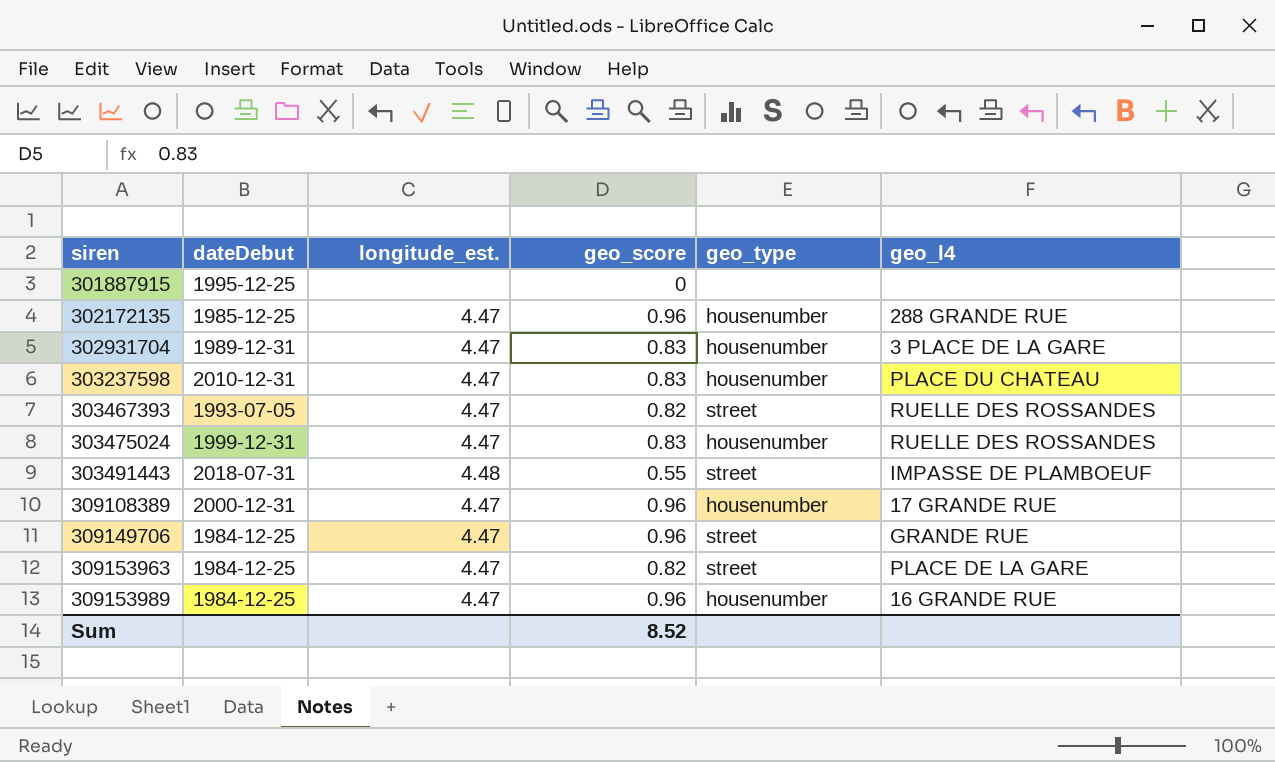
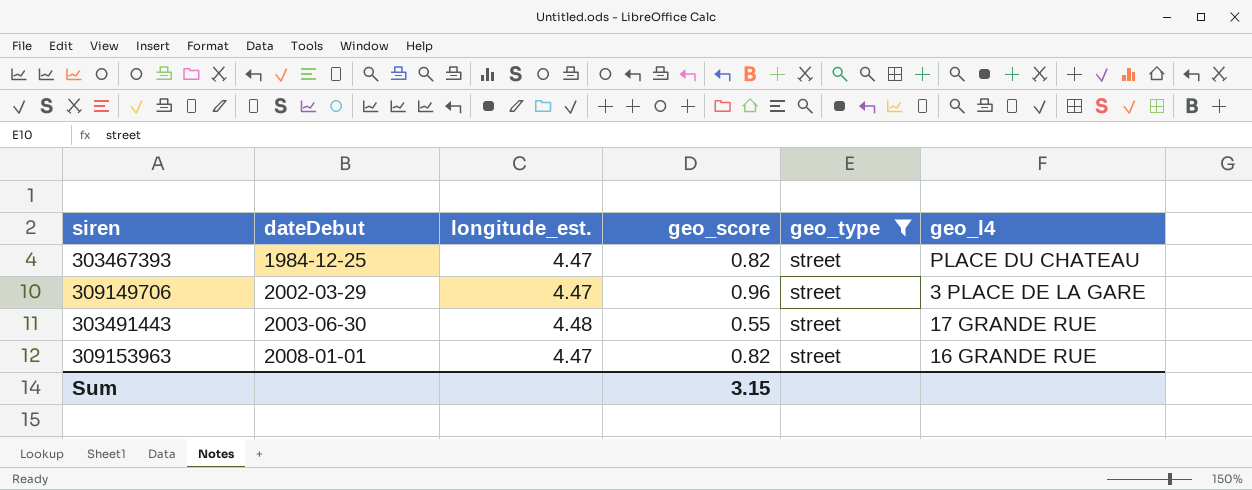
filter: none -> geo_type = street
row order: siren ascending -> dateDebut ascending
303467393 | dateDebut: 1993-07-05 -> 1984-12-25
303467393 | geo_l4: RUELLE DES ROSSANDES -> PLACE DU CHATEAU
309149706 | dateDebut: 1984-12-25 -> 2002-03-29
309149706 | geo_l4: GRANDE RUE -> 3 PLACE DE LA GARE
303491443 | dateDebut: 2018-07-31 -> 2003-06-30
303491443 | geo_l4: IMPASSE DE PLAMBOEUF -> 17 GRANDE RUE
309153963 | dateDebut: 1984-12-25 -> 2008-01-01
309153963 | geo_l4: PLACE DE LA GARE -> 16 GRANDE RUE
Sum | geo_score: 8.52 -> 3.15

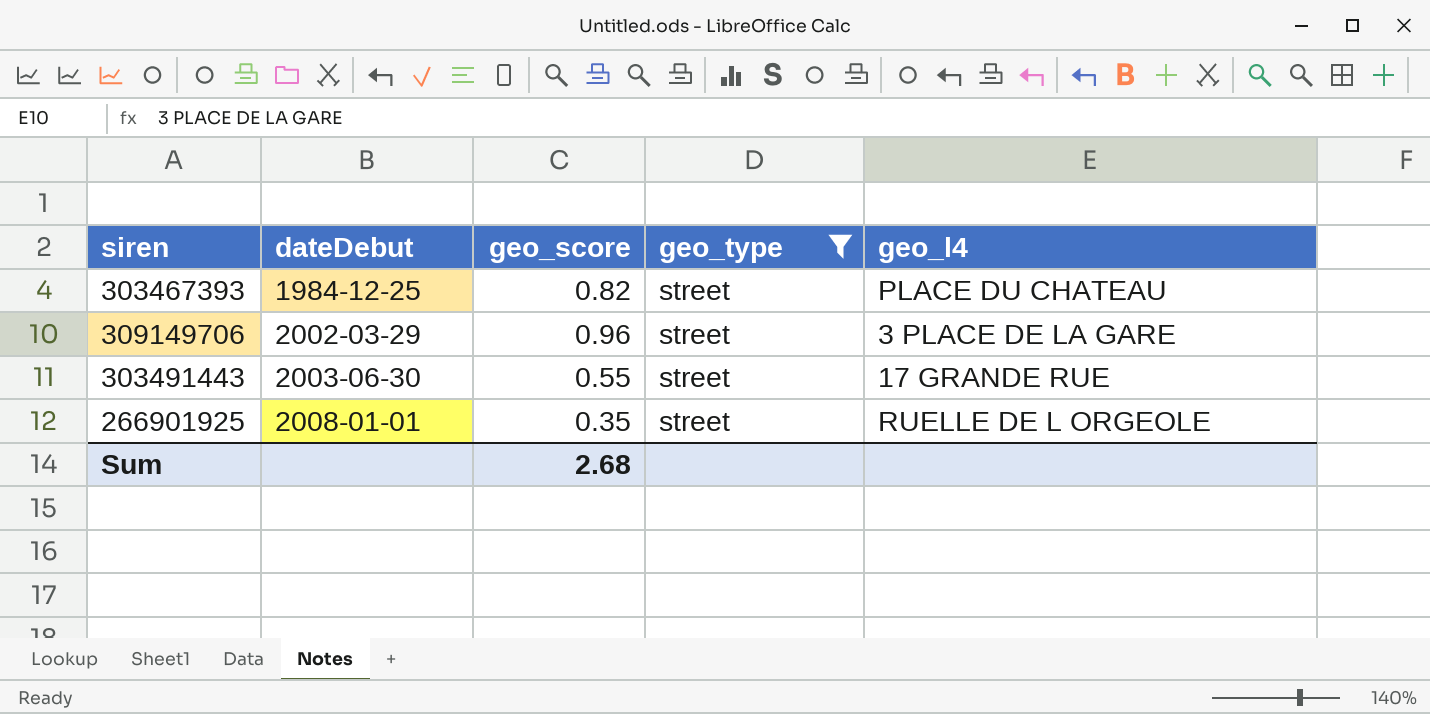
column longitude_est. | position: 3 -> none
row 309153963: 2008-01-01 | 4.47 | 0.82 | street | 16 GRANDE RUE -> none
row 266901925: none -> 2008-01-01 | 0.35 | street | RUELLE DE L ORGEOLE
Sum | geo_score: 3.15 -> 2.68

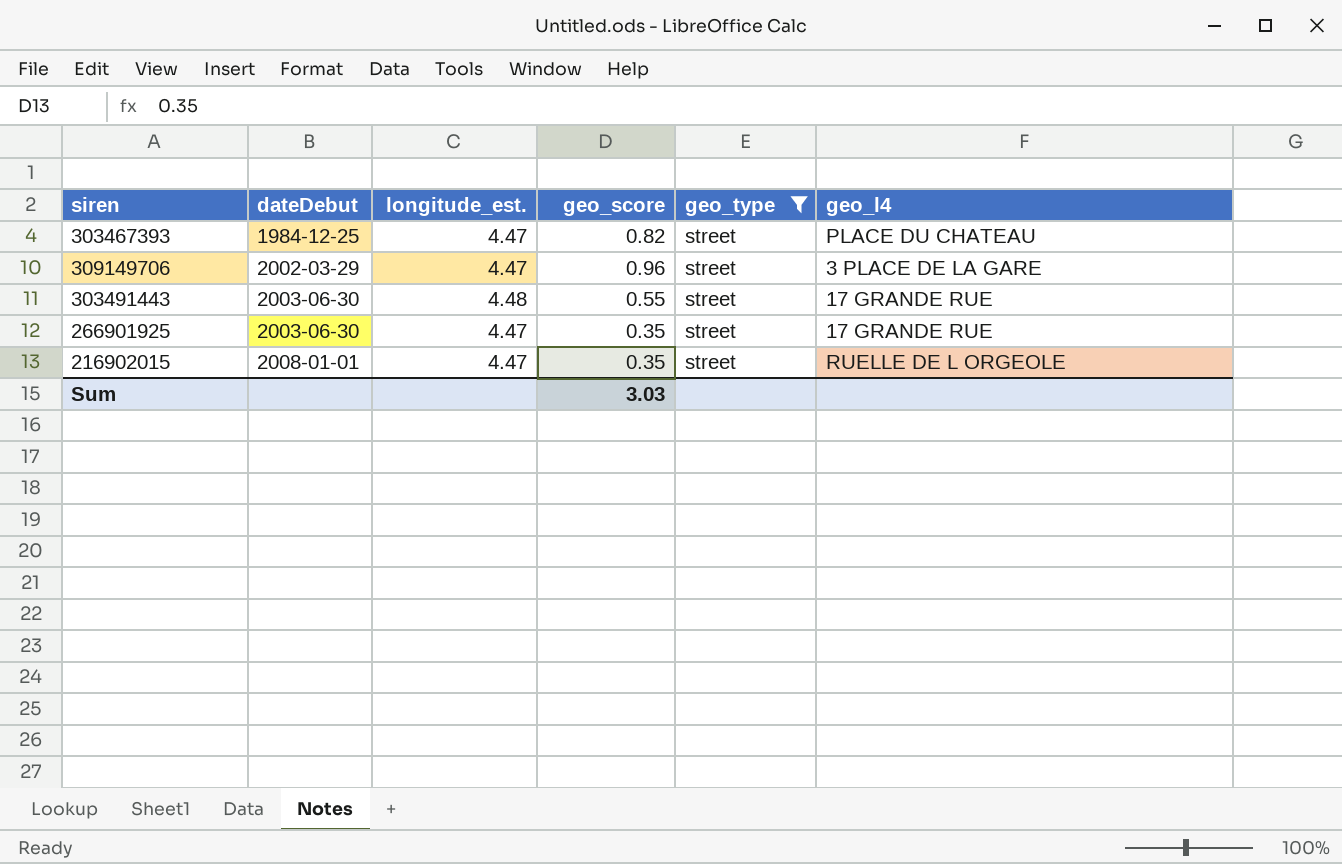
column longitude_est. | position: none -> 3
266901925 | dateDebut: 2008-01-01 -> 2003-06-30
266901925 | geo_l4: RUELLE DE L ORGEOLE -> 17 GRANDE RUE
row 216902015: none -> 2008-01-01 | 4.47 | 0.35 | street | RUELLE DE L ORGEOLE
Sum | geo_score: 2.68 -> 3.03

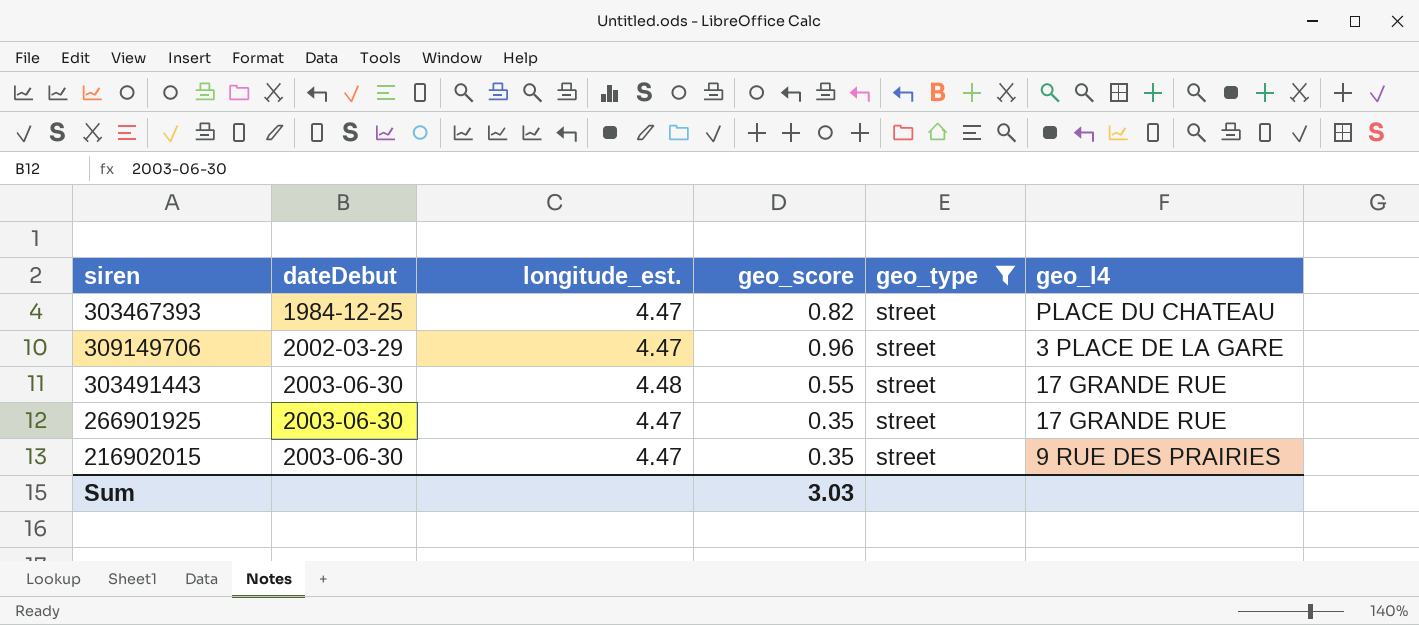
216902015 | dateDebut: 2008-01-01 -> 2003-06-30
216902015 | geo_l4: RUELLE DE L ORGEOLE -> 9 RUE DES PRAIRIES

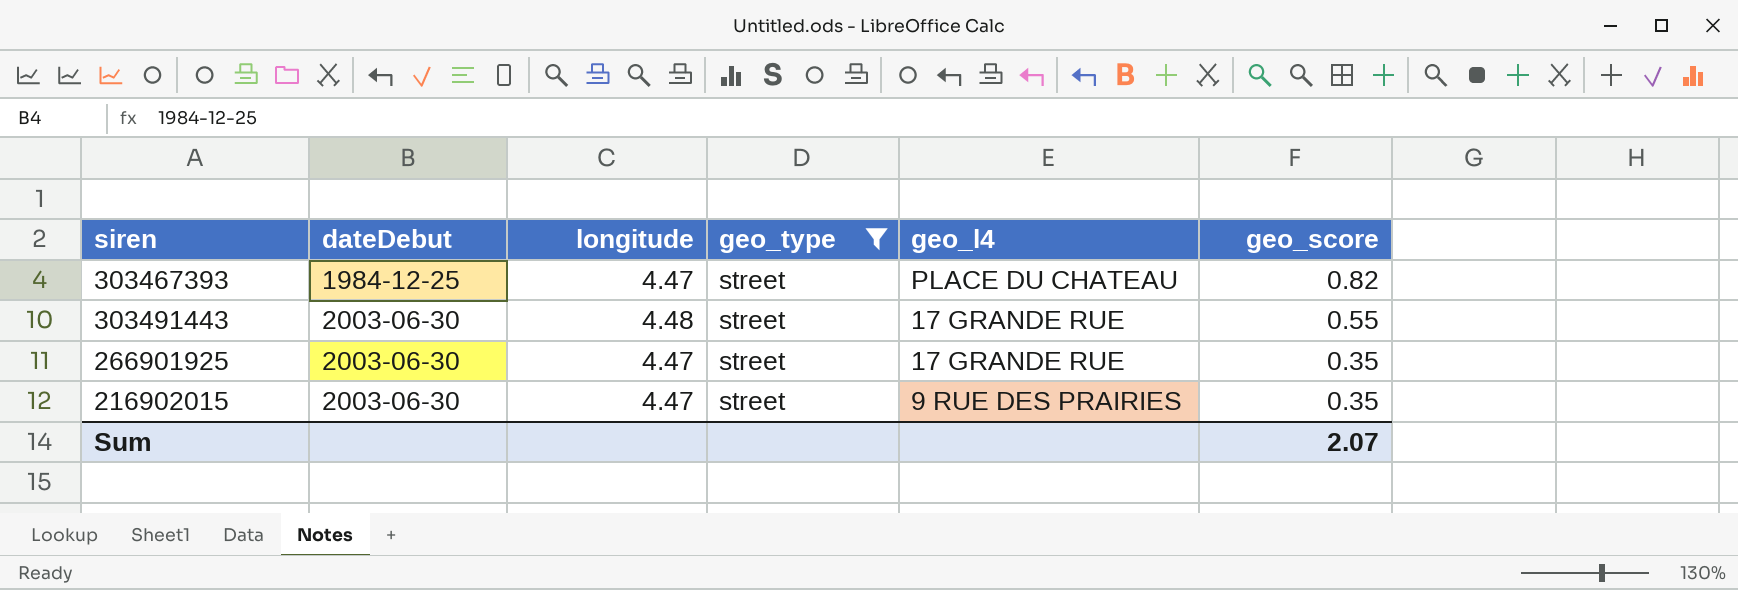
column name: longitude_est. -> longitude
column geo_score | position: 4 -> 6
row 309149706: 2002-03-29 | 4.47 | 0.96 | street | 3 PLACE DE LA GARE -> none
Sum | geo_score: 3.03 -> 2.07

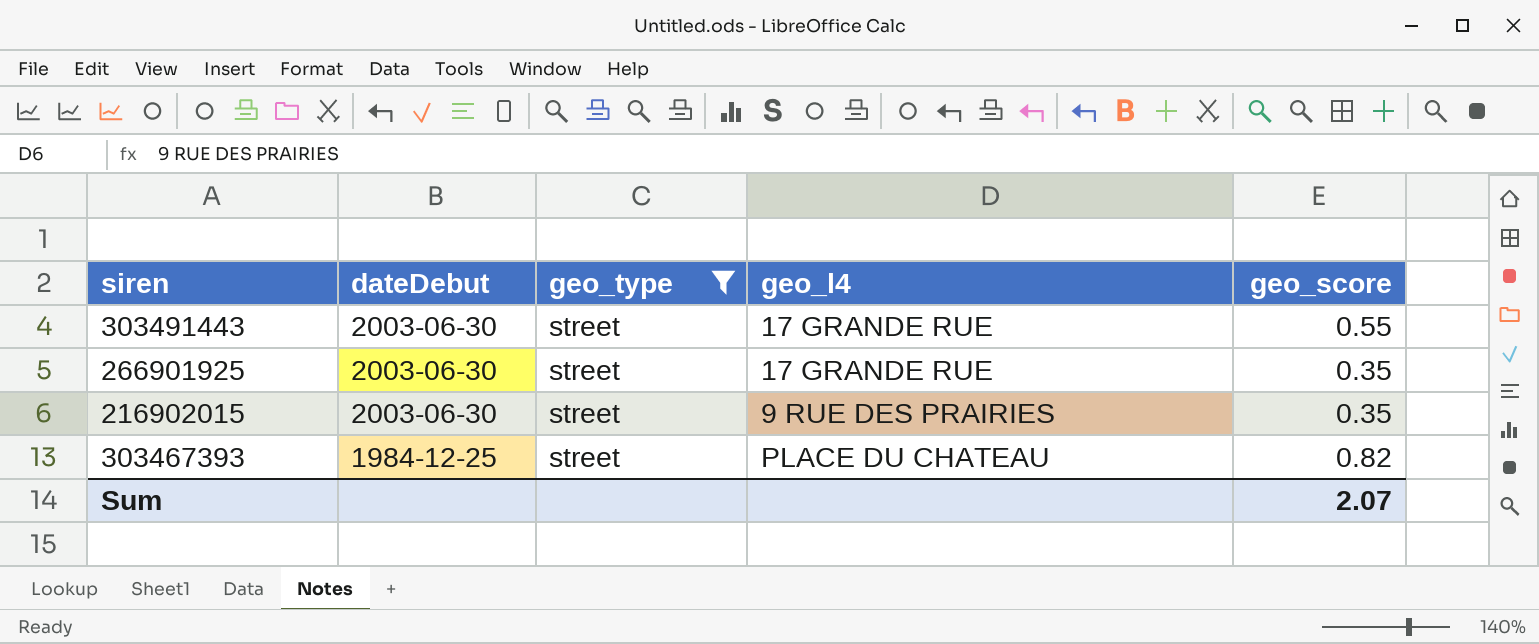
row order: dateDebut ascending -> dateDebut descending
column longitude | position: 3 -> none

